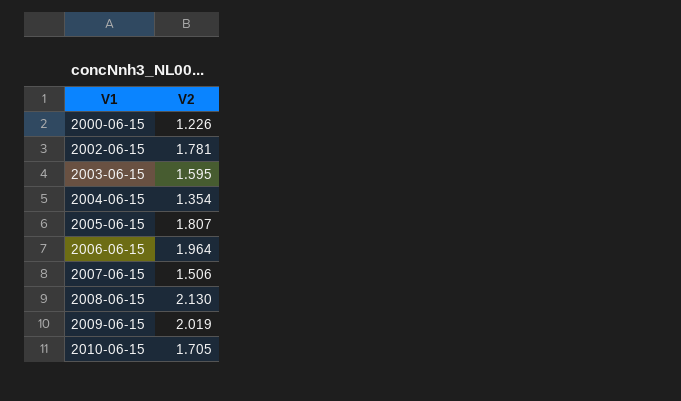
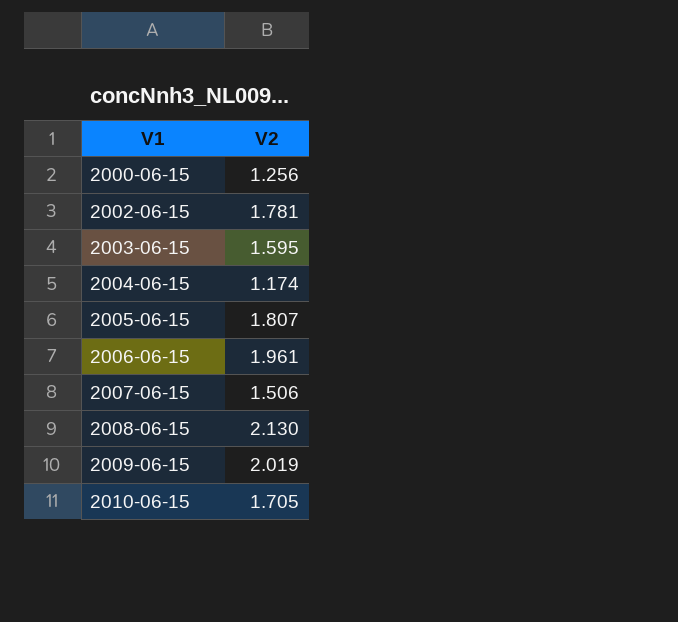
2000-06-15 | V2: 1.226 -> 1.256
2004-06-15 | V2: 1.354 -> 1.174
2006-06-15 | V2: 1.964 -> 1.961

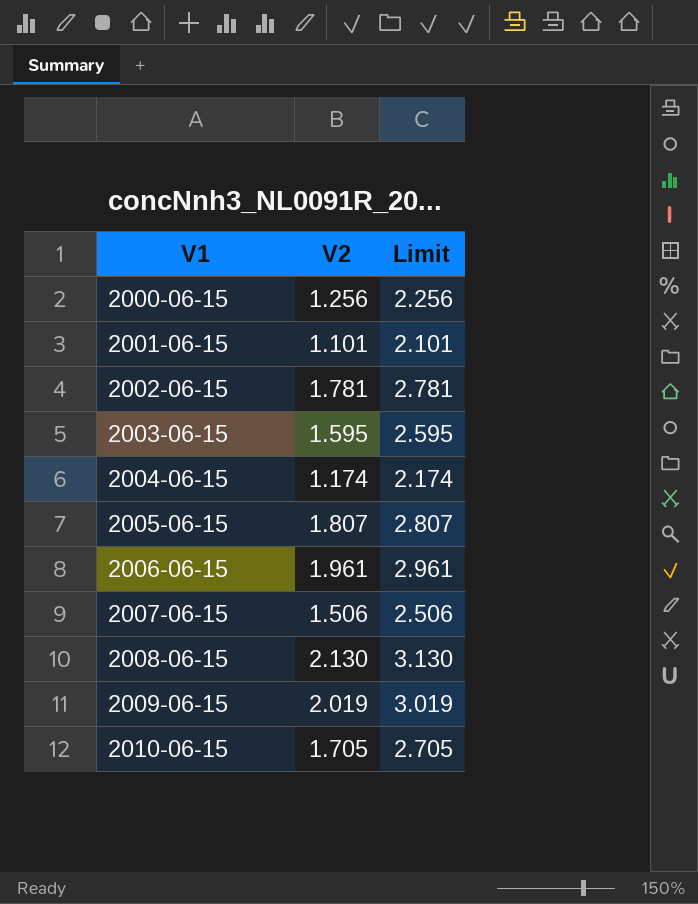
column Limit | formula: none -> [V2] + 1
row 2001-06-15: none -> 1.101 | 2.101

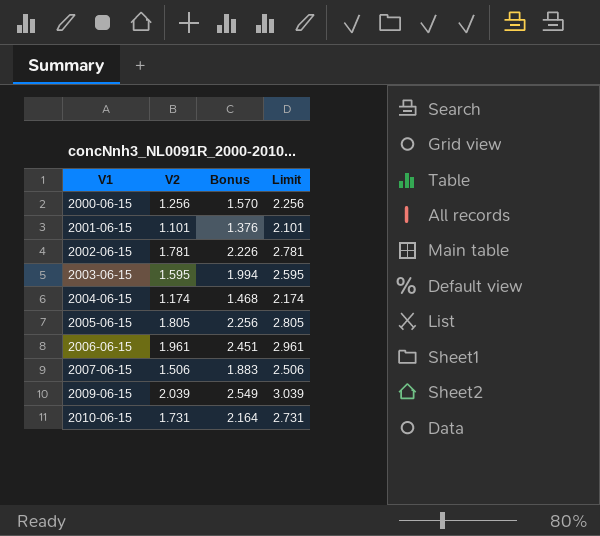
column Bonus | formula: none -> [V2] * 1.25
row 2008-06-15: 2.130 | 3.130 -> none
2005-06-15 | V2: 1.807 -> 1.805
2005-06-15 | Limit: 2.807 -> 2.805
2009-06-15 | V2: 2.019 -> 2.039
2009-06-15 | Limit: 3.019 -> 3.039
2010-06-15 | V2: 1.705 -> 1.731
2010-06-15 | Limit: 2.705 -> 2.731

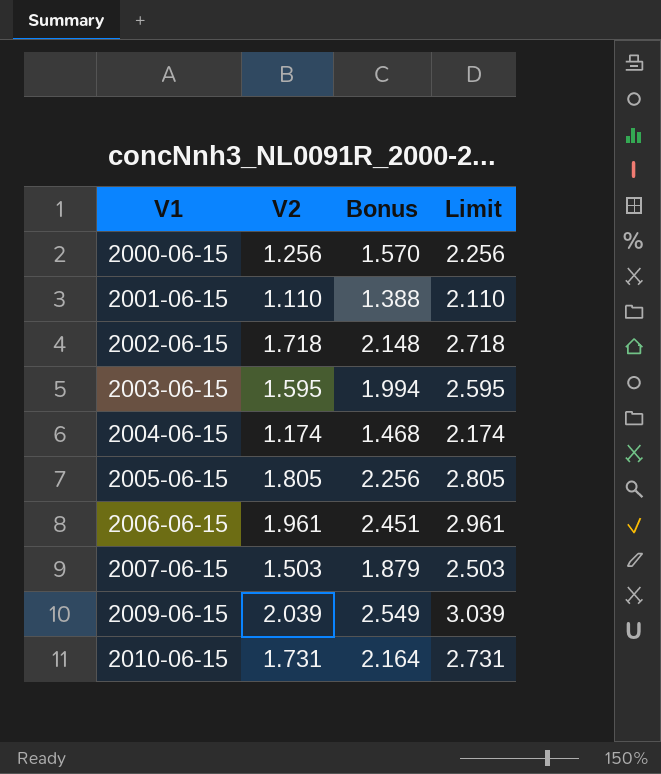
2001-06-15 | V2: 1.101 -> 1.110
2001-06-15 | Bonus: 1.376 -> 1.388
2001-06-15 | Limit: 2.101 -> 2.110
2002-06-15 | V2: 1.781 -> 1.718
2002-06-15 | Bonus: 2.226 -> 2.148
2002-06-15 | Limit: 2.781 -> 2.718
2007-06-15 | V2: 1.506 -> 1.503
2007-06-15 | Bonus: 1.883 -> 1.879
2007-06-15 | Limit: 2.506 -> 2.503

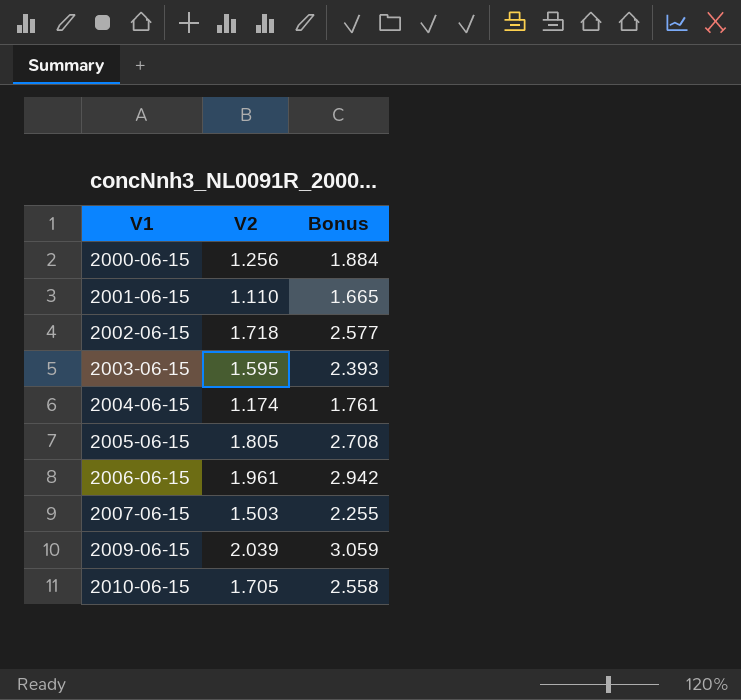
column Limit | formula: [V2] + 1 -> none
column Bonus | formula: [V2] * 1.25 -> [V2] * 1.5
2010-06-15 | V2: 1.731 -> 1.705

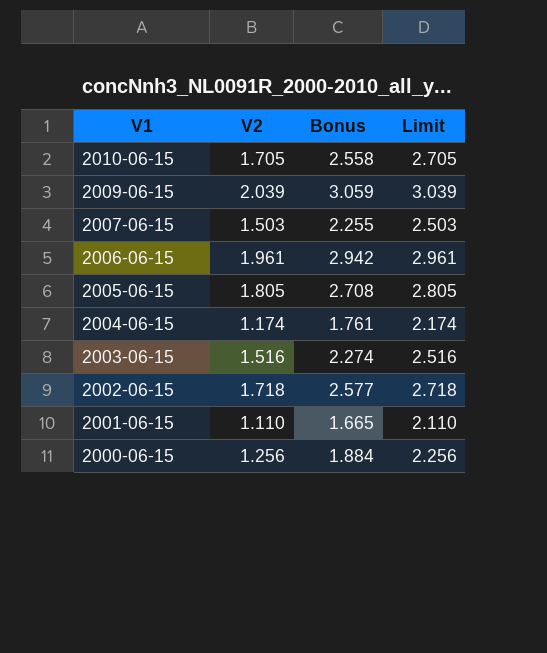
row order: V1 ascending -> V1 descending
column Limit | formula: none -> [V2] + 1
2003-06-15 | V2: 1.595 -> 1.516
2003-06-15 | Bonus: 2.393 -> 2.274

